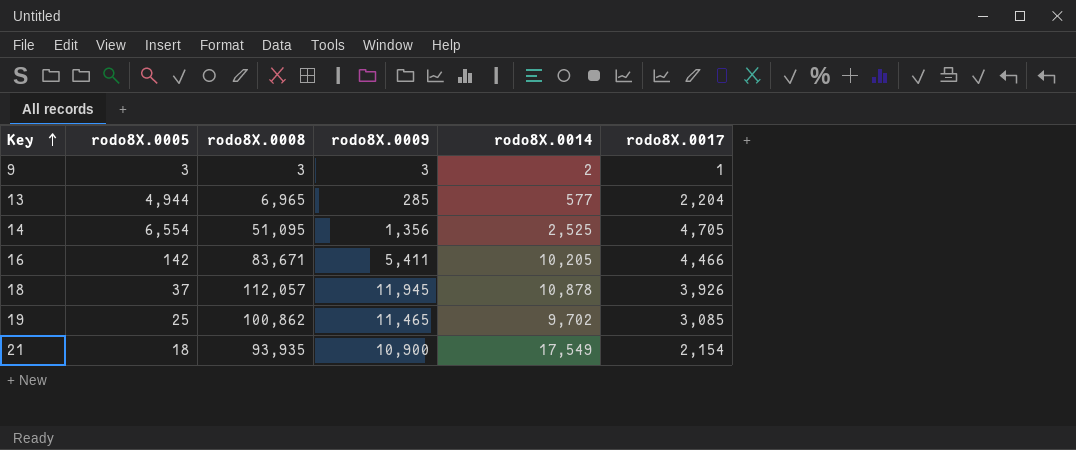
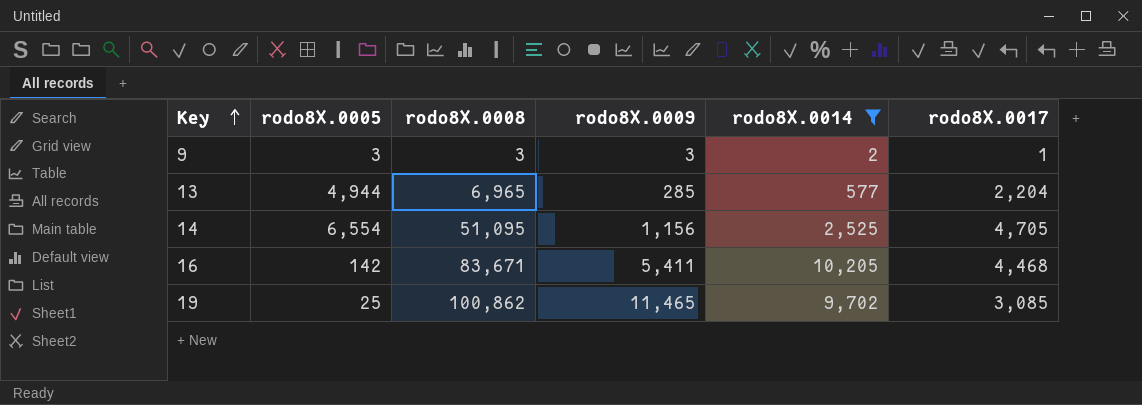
filter: none -> rodo8X.0014 <= 10,205
14 | rodo8X.0009: 1,356 -> 1,156
16 | rodo8X.0017: 4,466 -> 4,468

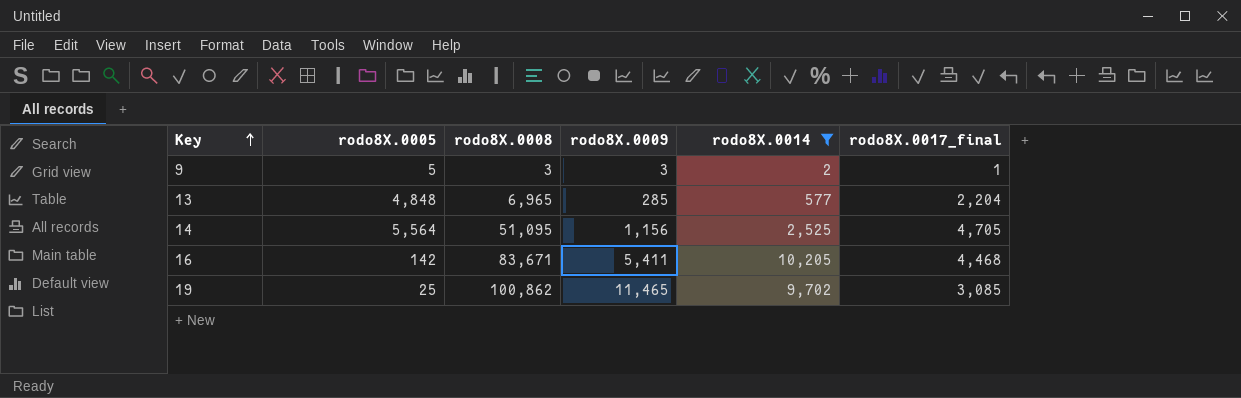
column name: rodo8X.0017 -> rodo8X.0017_final
9 | rodo8X.0005: 3 -> 5
13 | rodo8X.0005: 4,944 -> 4,848
14 | rodo8X.0005: 6,554 -> 5,564

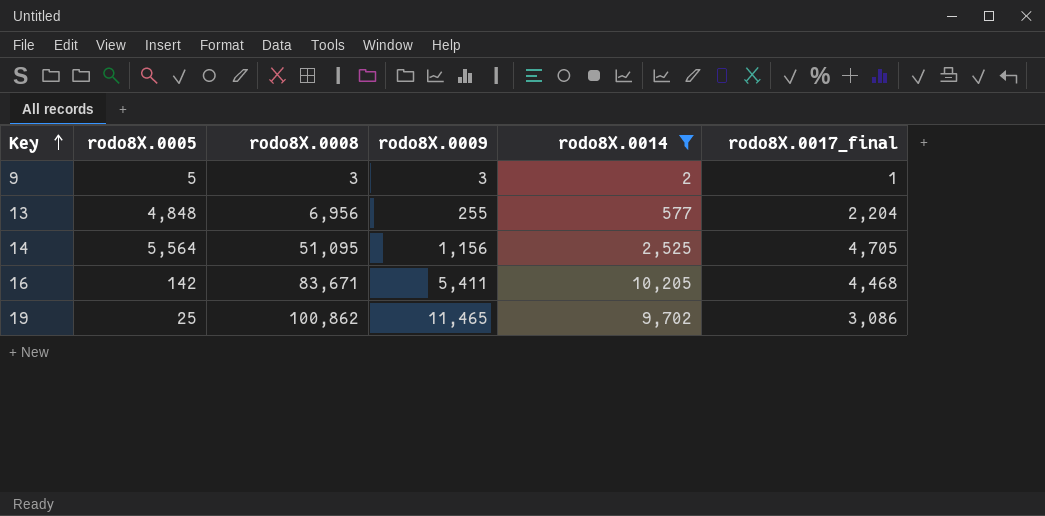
13 | rodo8X.0008: 6,965 -> 6,956
13 | rodo8X.0009: 285 -> 255
19 | rodo8X.0017_final: 3,085 -> 3,086

